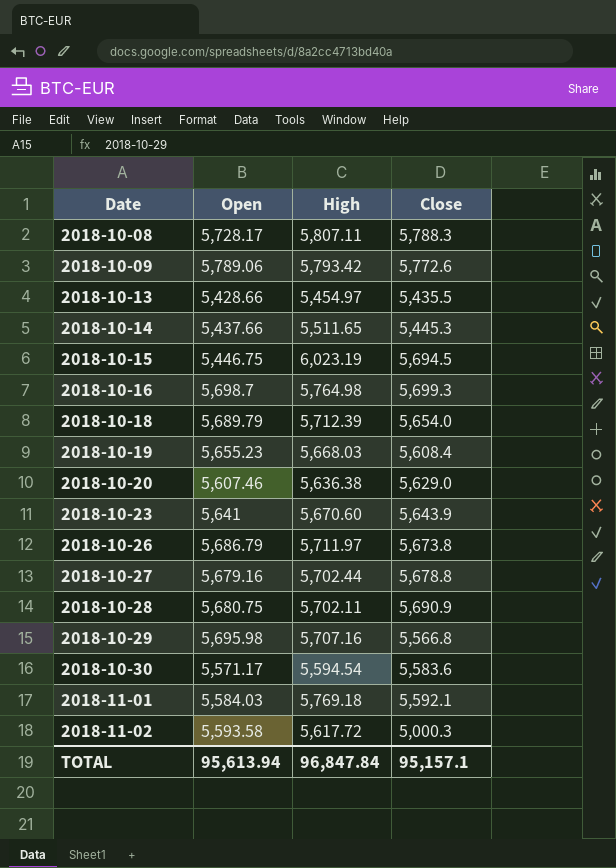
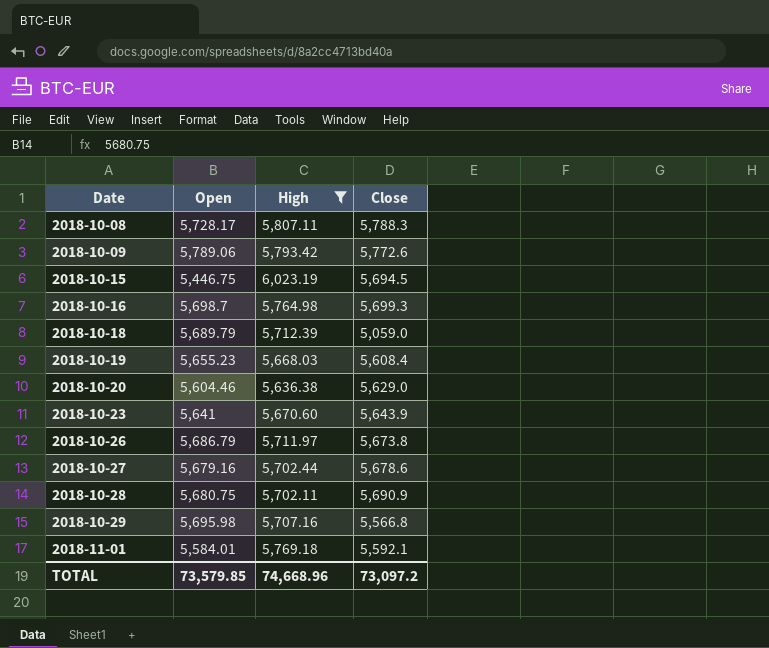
filter: none -> High >= 5,636.38
2018-10-18 | Close: 5,654.0 -> 5,059.0
2018-10-20 | Open: 5,607.46 -> 5,604.46
2018-10-27 | Close: 5,678.8 -> 5,678.6
2018-11-01 | Open: 5,584.03 -> 5,584.01
TOTAL | Open: 95,613.94 -> 73,579.85
TOTAL | High: 96,847.84 -> 74,668.96
TOTAL | Close: 95,157.1 -> 73,097.2

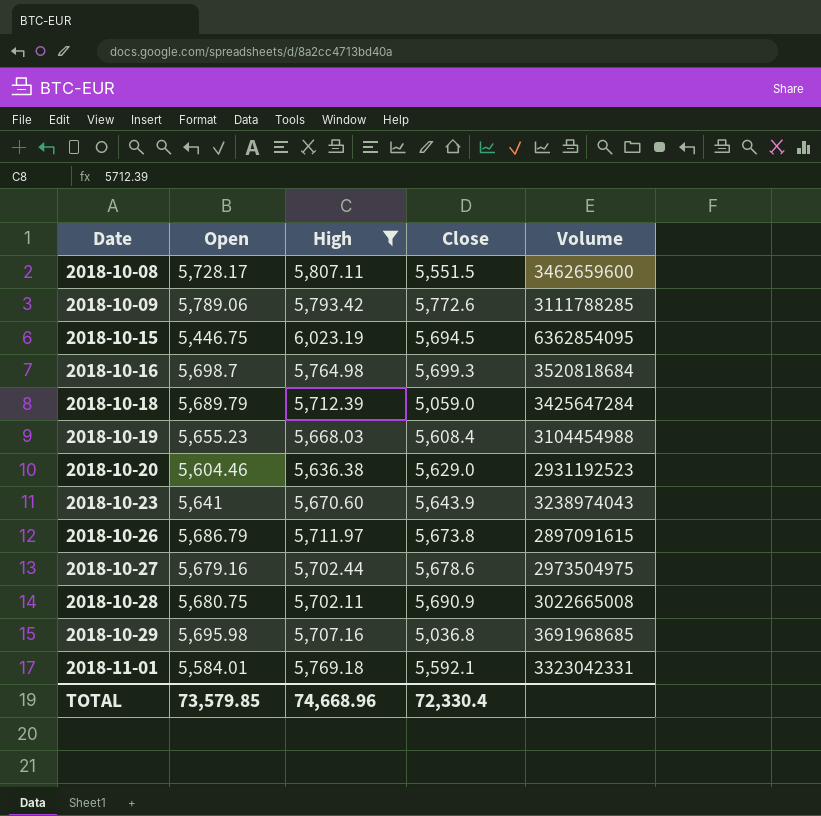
column Volume | position: none -> 5
2018-10-08 | Close: 5,788.3 -> 5,551.5
2018-10-29 | Close: 5,566.8 -> 5,036.8
TOTAL | Close: 73,097.2 -> 72,330.4

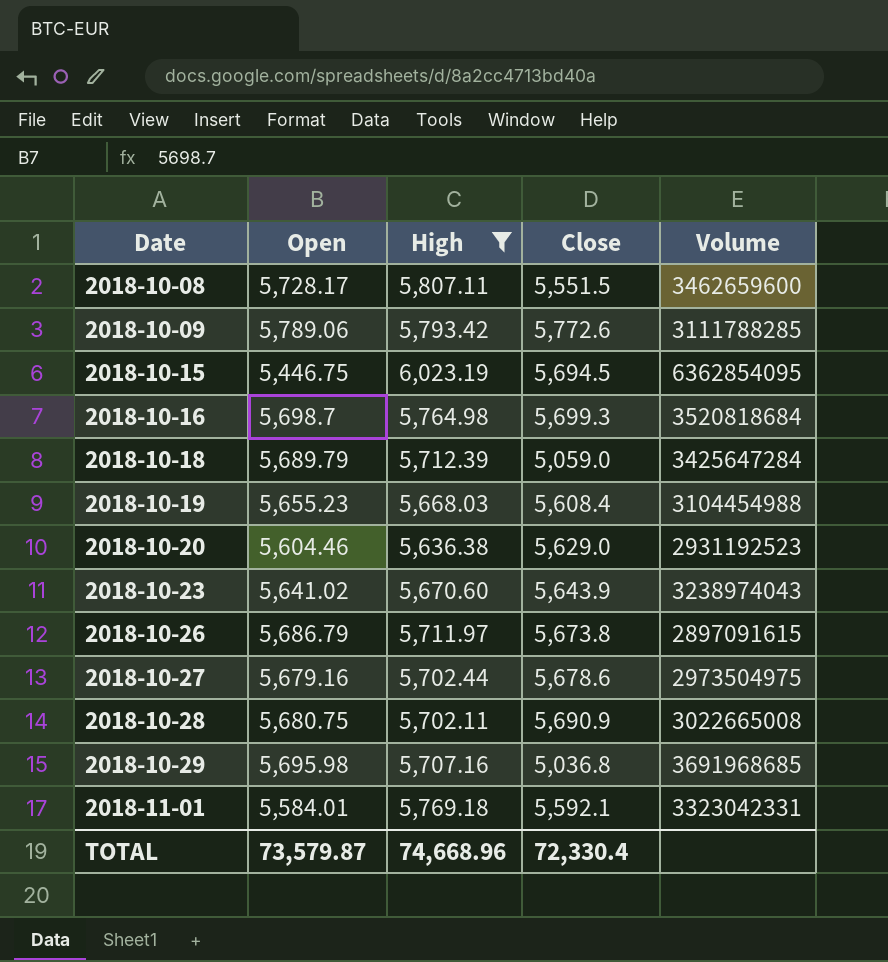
2018-10-23 | Open: 5,641 -> 5,641.02
TOTAL | Open: 73,579.85 -> 73,579.87

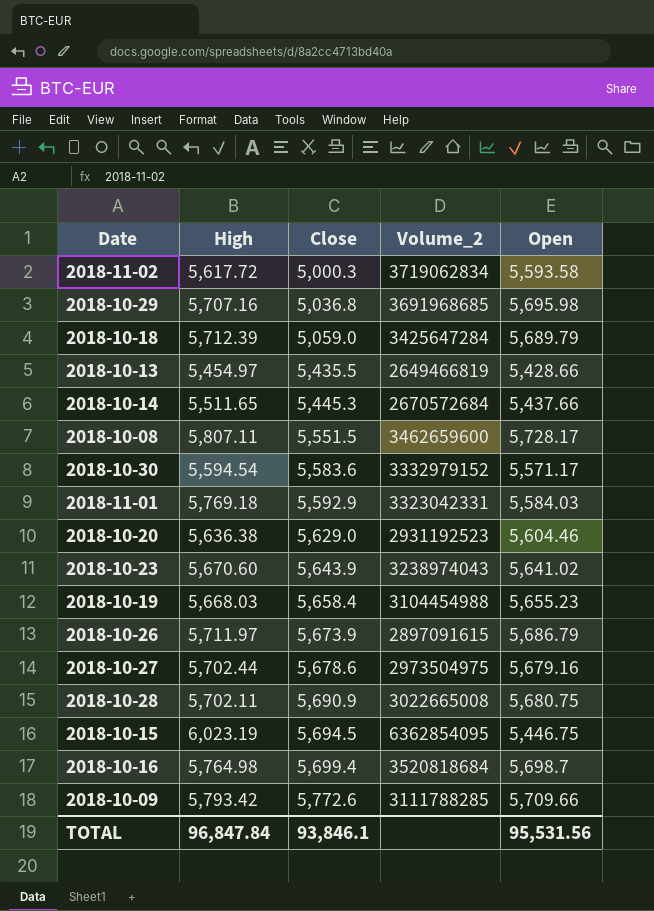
filter: High >= 5,636.38 -> none
row order: Date ascending -> Close ascending
column name: Volume -> Volume_2
column Open | position: 2 -> 5
2018-11-01 | Close: 5,592.1 -> 5,592.9
2018-11-01 | Open: 5,584.01 -> 5,584.03
2018-10-19 | Close: 5,608.4 -> 5,658.4
2018-10-26 | Close: 5,673.8 -> 5,673.9
2018-10-16 | Close: 5,699.3 -> 5,699.4
2018-10-09 | Open: 5,789.06 -> 5,709.66
TOTAL | High: 74,668.96 -> 96,847.84
TOTAL | Close: 72,330.4 -> 93,846.1
TOTAL | Open: 73,579.87 -> 95,531.56

